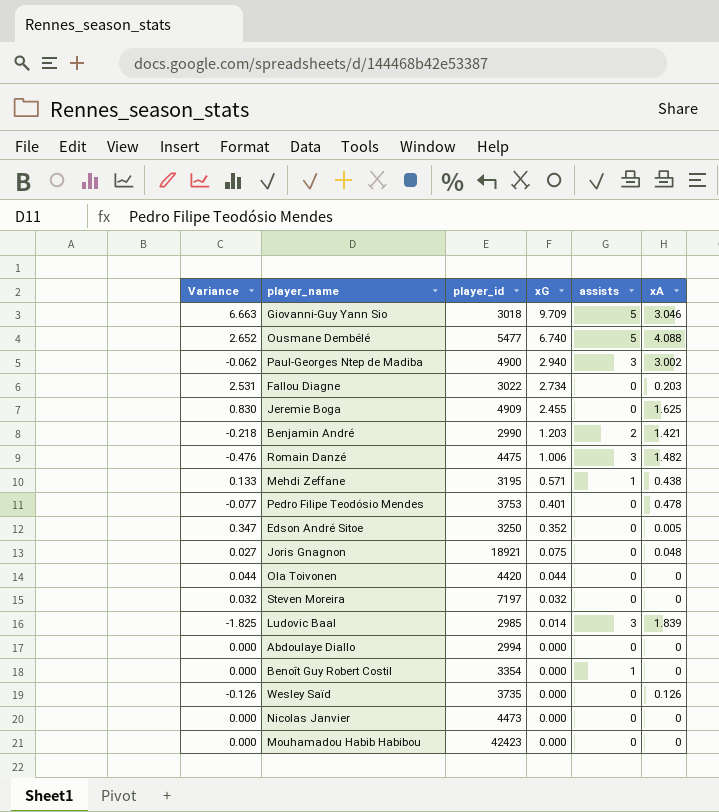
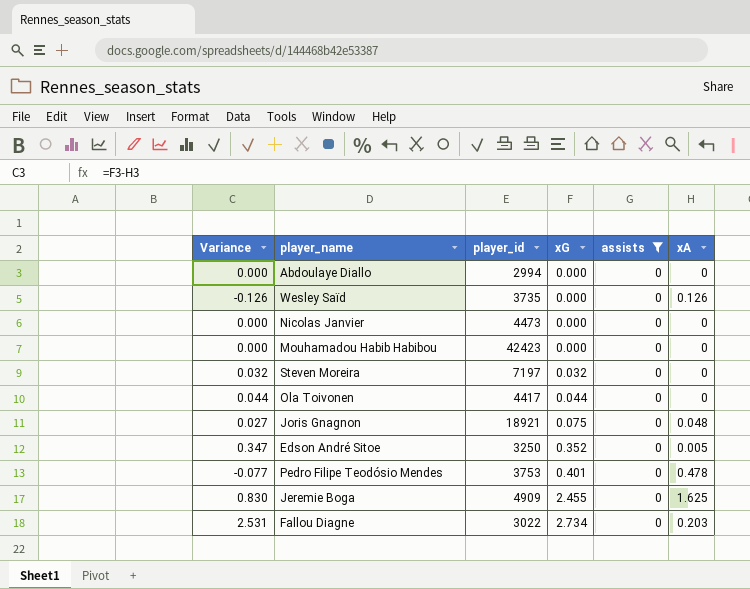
filter: none -> assists = 0
row order: xG descending -> xG ascending
Ola Toivonen | player_id: 4420 -> 4417

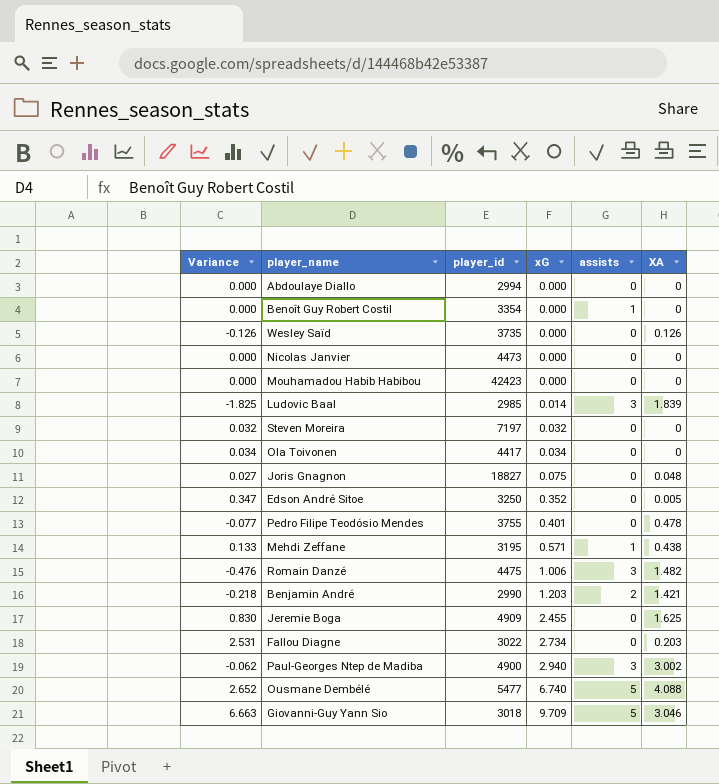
filter: assists = 0 -> none
column name: xA -> XA
Ola Toivonen | Variance: 0.044 -> 0.034
Ola Toivonen | xG: 0.044 -> 0.034
Joris Gnagnon | player_id: 18921 -> 18827
Pedro Filipe Teodósio Mendes | player_id: 3753 -> 3755

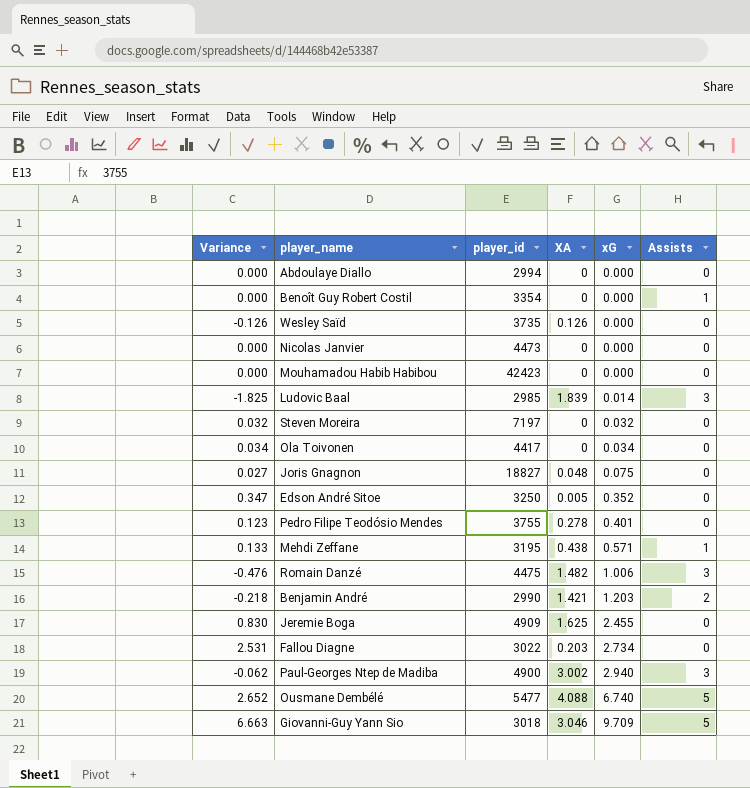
column XA | position: 6 -> 4
column name: assists -> Assists
Pedro Filipe Teodósio Mendes | Variance: -0.077 -> 0.123
Pedro Filipe Teodósio Mendes | XA: 0.478 -> 0.278

